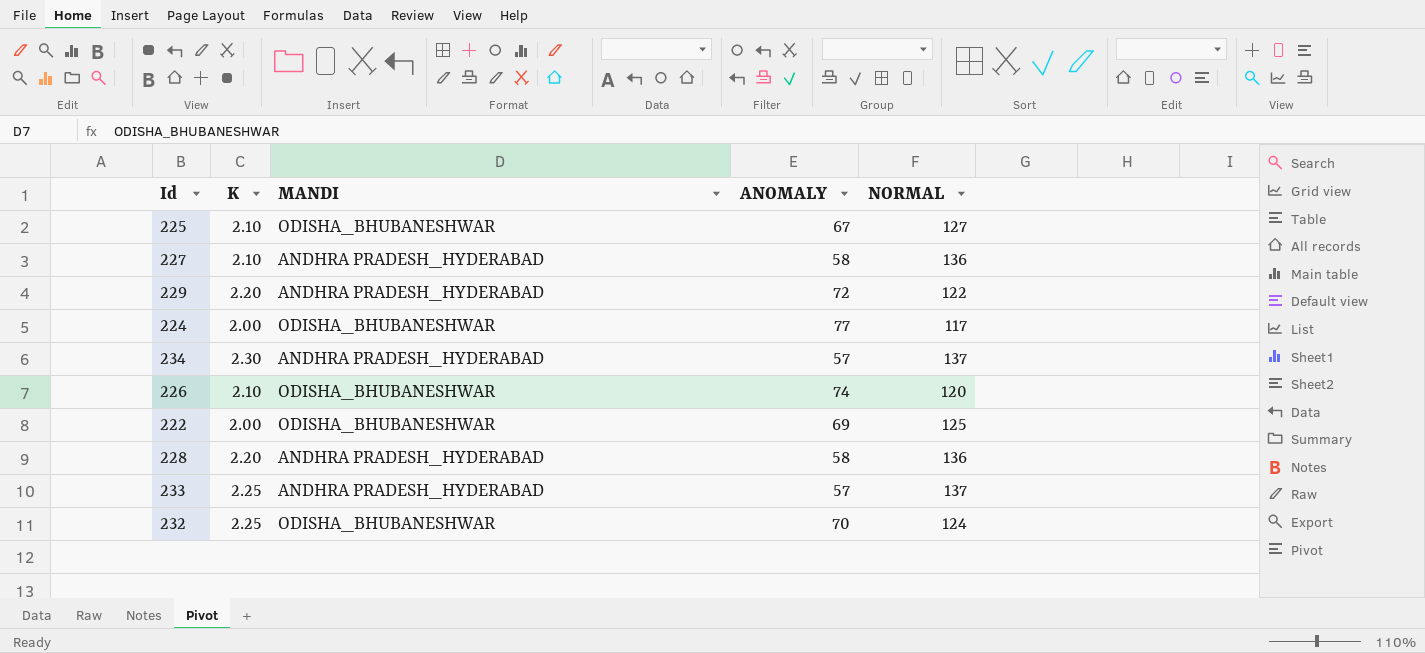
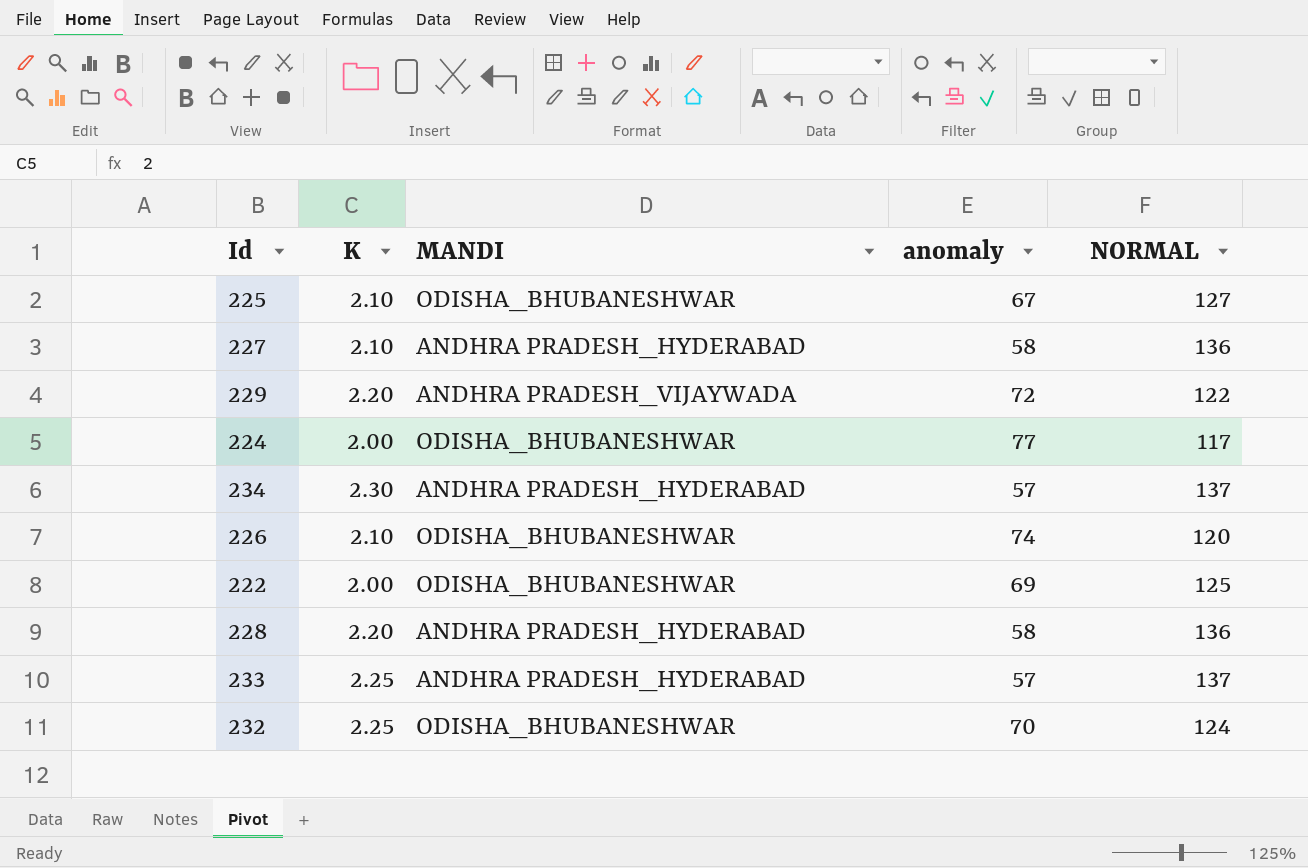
column name: ANOMALY -> anomaly
229 | MANDI: ANDHRA PRADESH_HYDERABAD -> ANDHRA PRADESH_VIJAYWADA

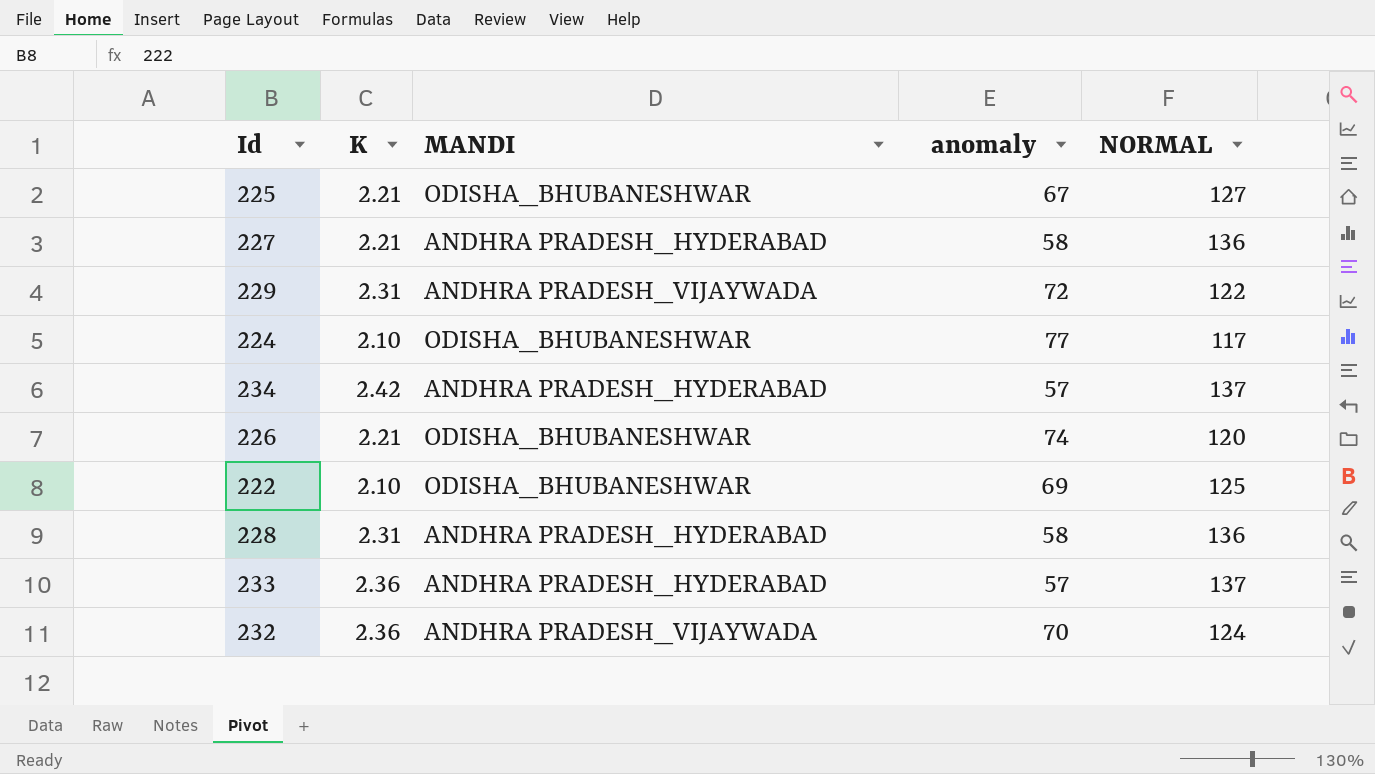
225 | K: 2.10 -> 2.21
227 | K: 2.10 -> 2.21
229 | K: 2.20 -> 2.31
224 | K: 2.00 -> 2.10
234 | K: 2.30 -> 2.42
226 | K: 2.10 -> 2.21
222 | K: 2.00 -> 2.10
228 | K: 2.20 -> 2.31
233 | K: 2.25 -> 2.36
232 | K: 2.25 -> 2.36
232 | MANDI: ODISHA_BHUBANESHWAR -> ANDHRA PRADESH_VIJAYWADA

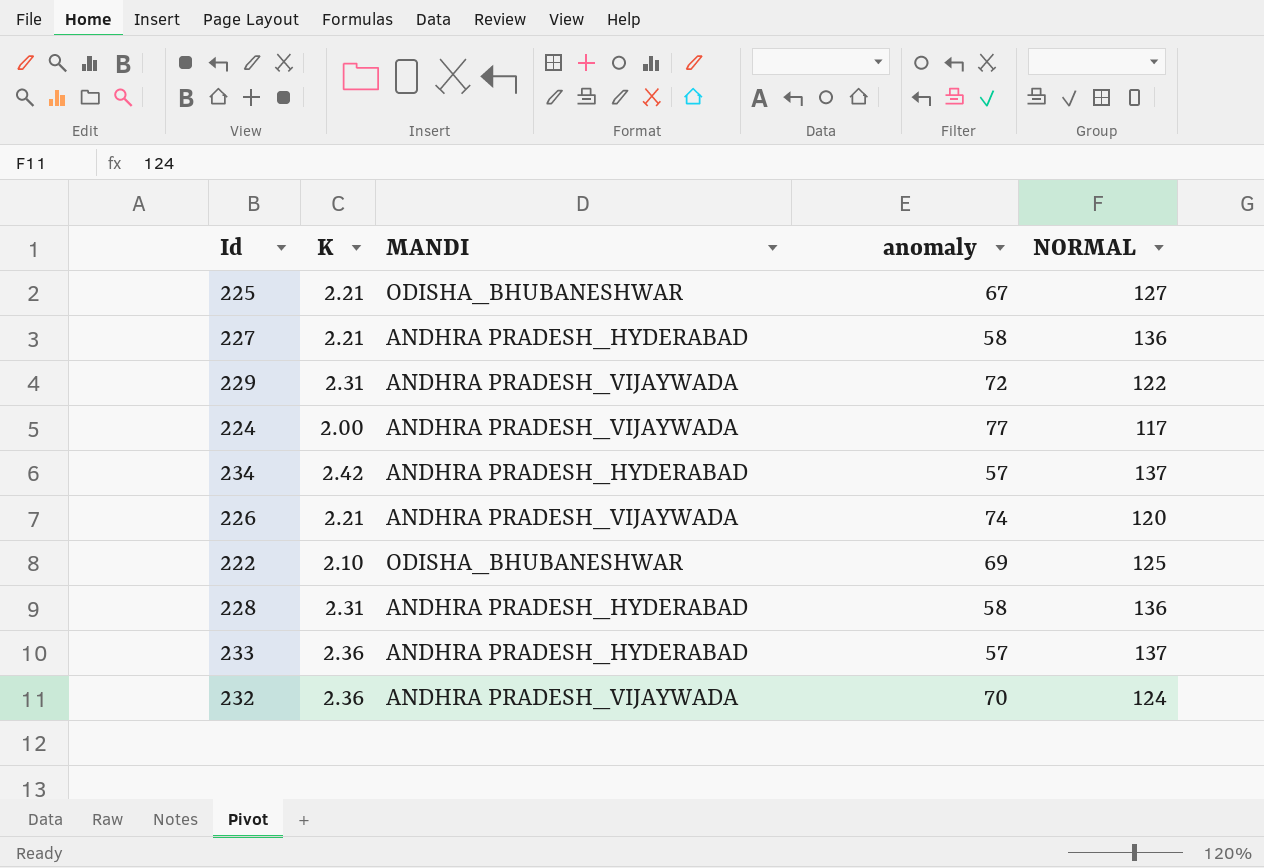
224 | K: 2.10 -> 2.00
224 | MANDI: ODISHA_BHUBANESHWAR -> ANDHRA PRADESH_VIJAYWADA
226 | MANDI: ODISHA_BHUBANESHWAR -> ANDHRA PRADESH_VIJAYWADA

